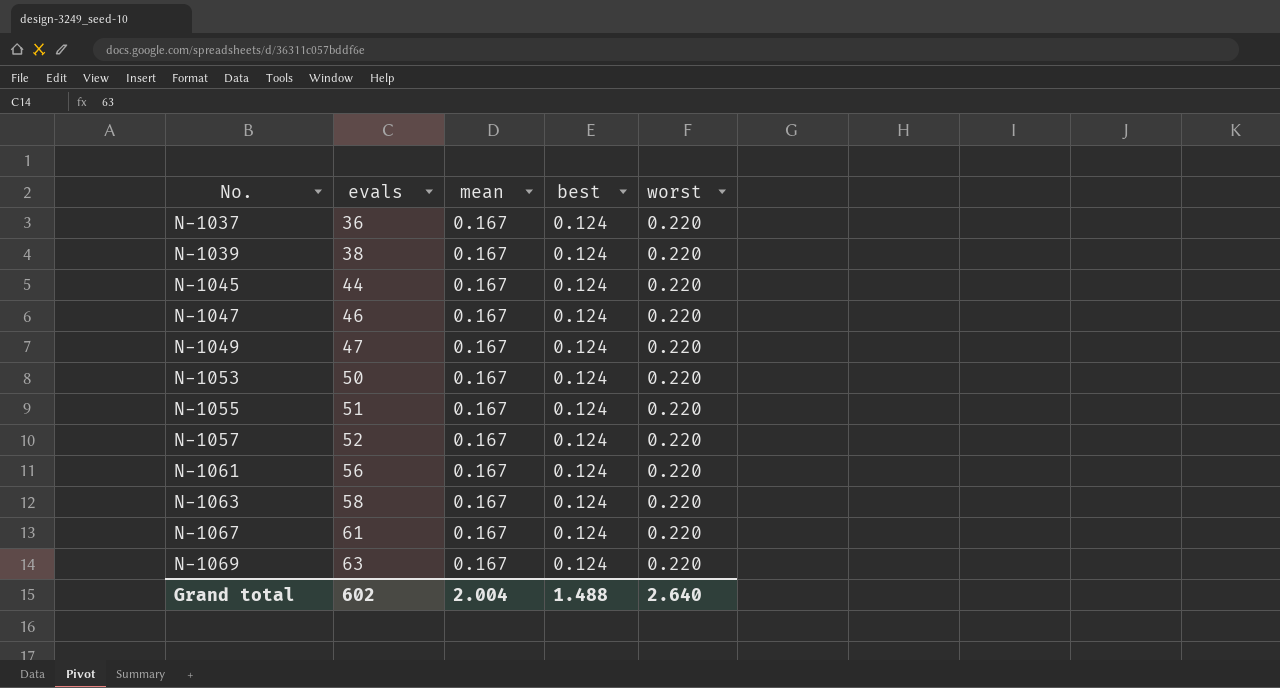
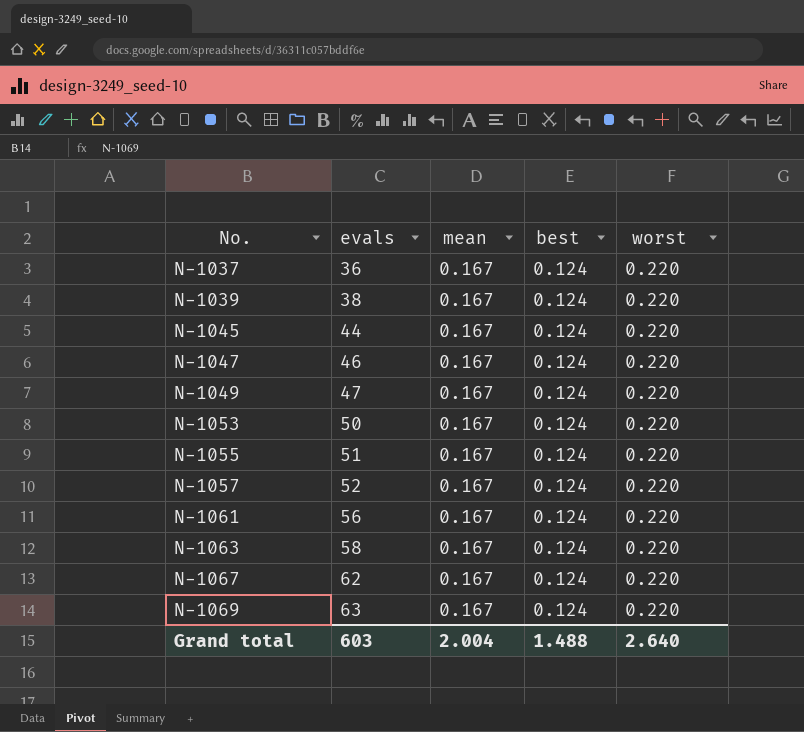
N-1067 | evals: 61 -> 62
Grand total | evals: 602 -> 603

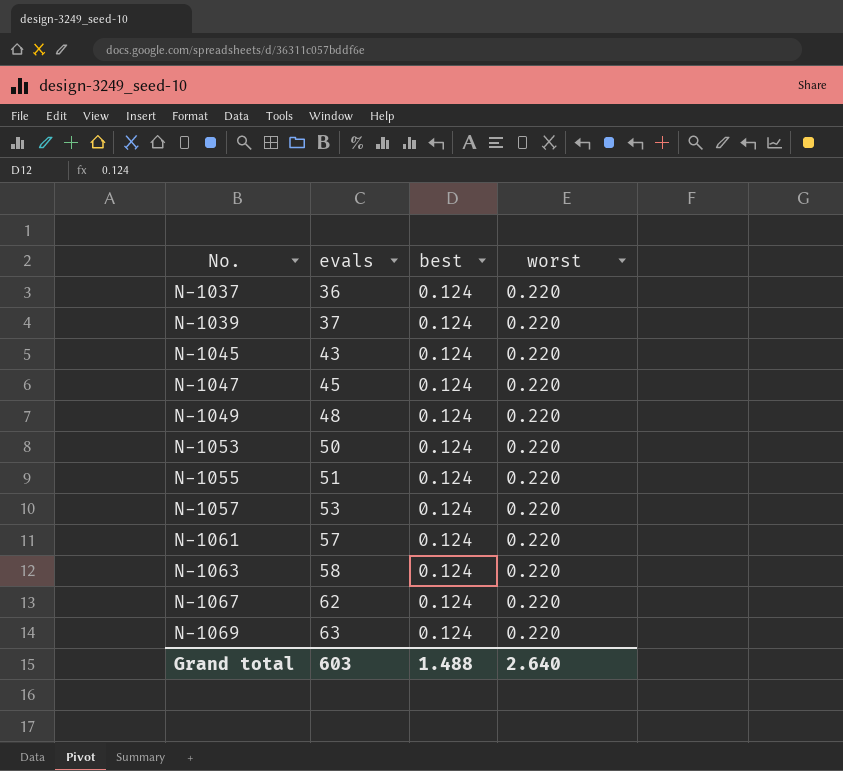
column mean | position: 3 -> none
N-1039 | evals: 38 -> 37
N-1045 | evals: 44 -> 43
N-1047 | evals: 46 -> 45
N-1049 | evals: 47 -> 48
N-1057 | evals: 52 -> 53
N-1061 | evals: 56 -> 57

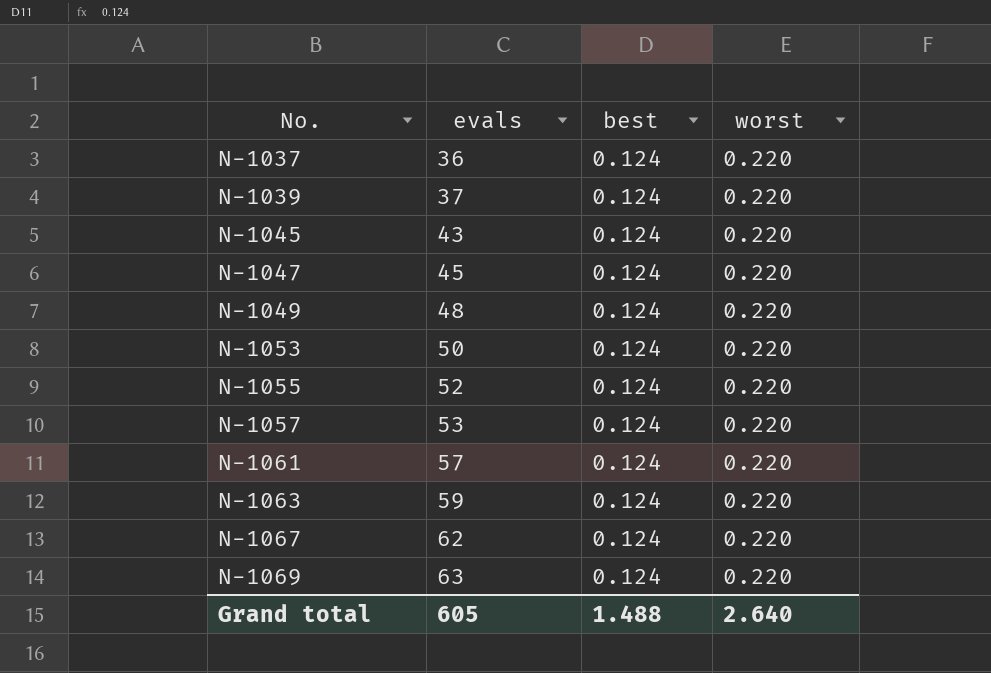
N-1055 | evals: 51 -> 52
N-1063 | evals: 58 -> 59
Grand total | evals: 603 -> 605

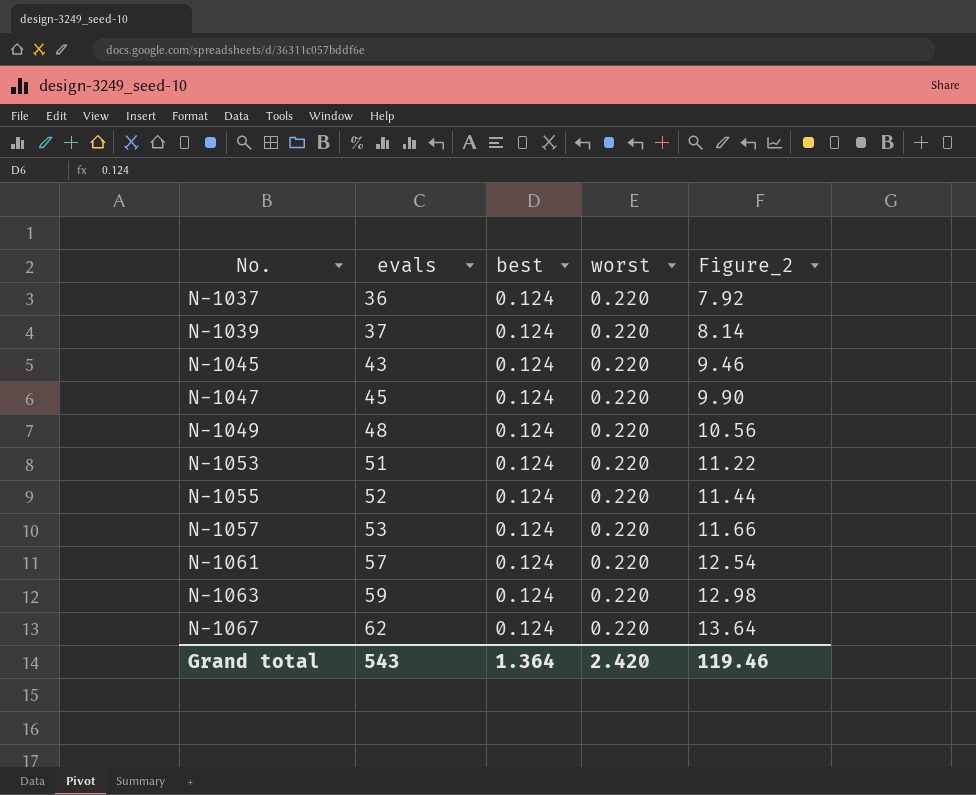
column Figure_2 | formula: none -> [evals] * [worst]
row N-1069: 63 | 0.124 | 0.220 -> none
N-1053 | evals: 50 -> 51
Grand total | evals: 605 -> 543
Grand total | best: 1.488 -> 1.364
Grand total | worst: 2.640 -> 2.420

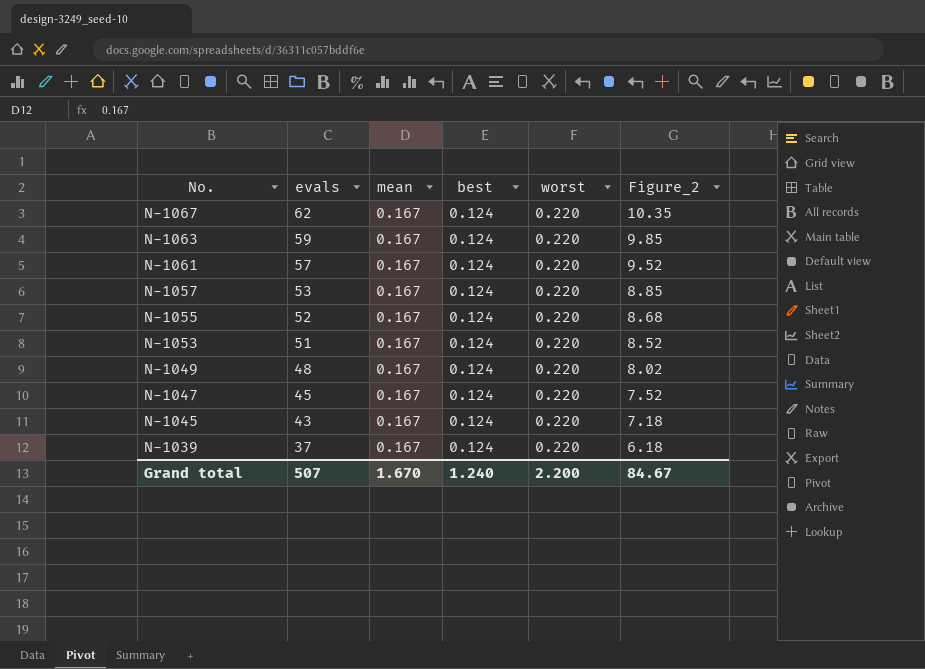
row order: No. ascending -> No. descending
column mean | position: none -> 3
column Figure_2 | formula: [evals] * [worst] -> [evals] * [mean]
row N-1037: 36 | 0.124 | 0.220 | 7.92 -> none
Grand total | evals: 543 -> 507
Grand total | best: 1.364 -> 1.240
Grand total | worst: 2.420 -> 2.200
Grand total | Figure_2: 119.46 -> 84.67

